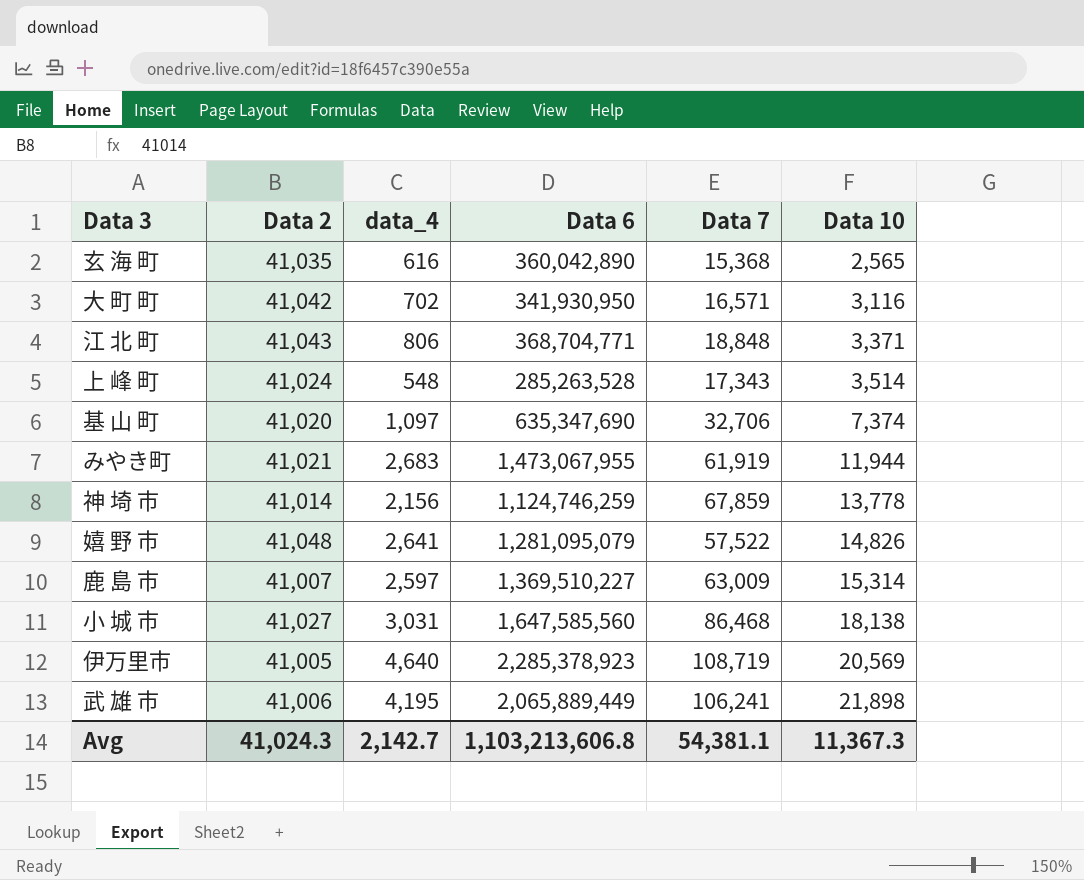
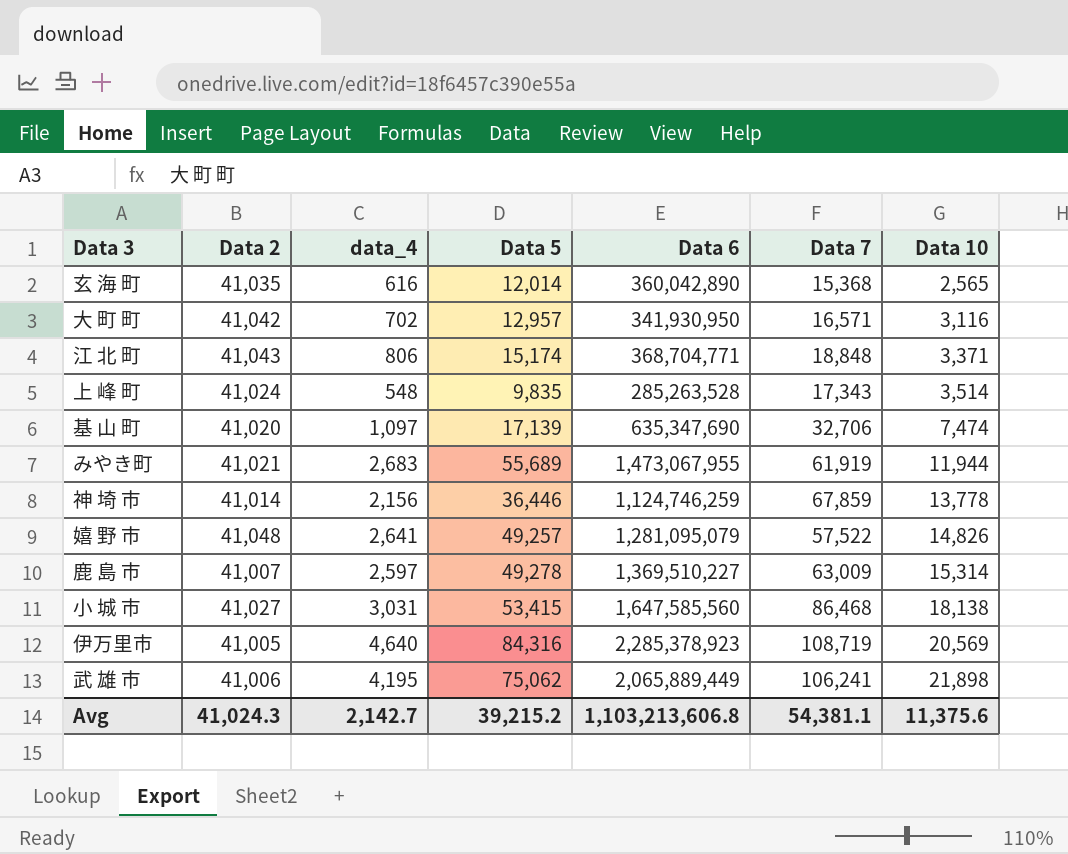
column Data 5 | position: none -> 4
基 山 町 | Data 10: 7,374 -> 7,474
Avg | Data 10: 11,367.3 -> 11,375.6

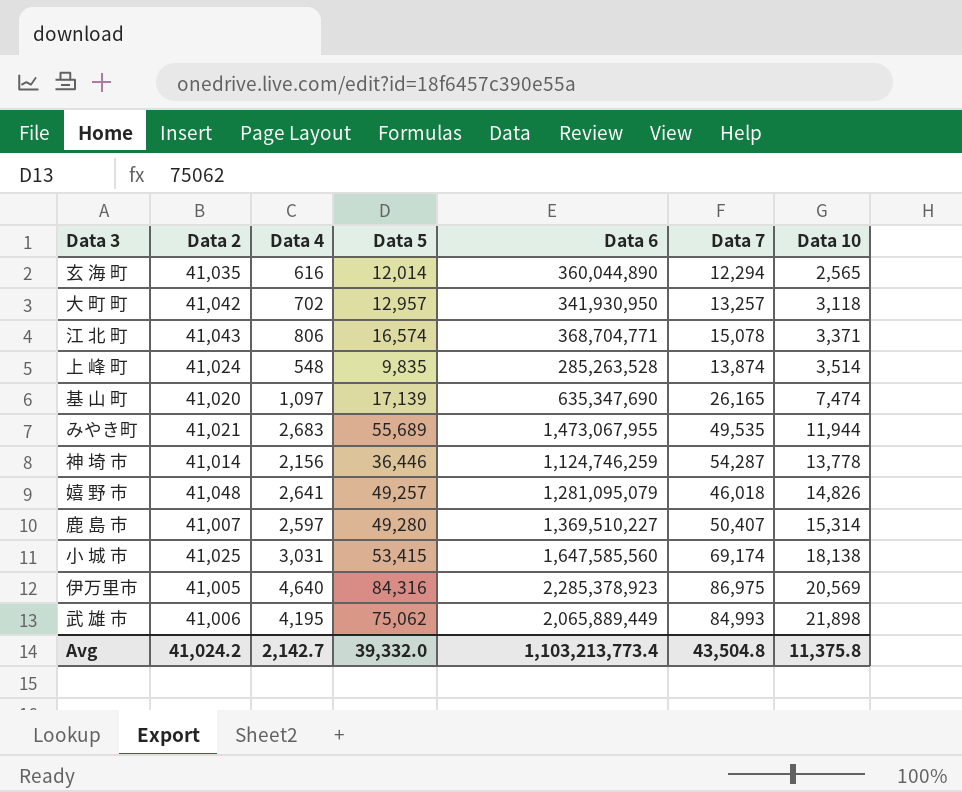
column name: data_4 -> Data 4
玄 海 町 | Data 6: 360,042,890 -> 360,044,890
玄 海 町 | Data 7: 15,368 -> 12,294
大 町 町 | Data 7: 16,571 -> 13,257
大 町 町 | Data 10: 3,116 -> 3,118
江 北 町 | Data 5: 15,174 -> 16,574
江 北 町 | Data 7: 18,848 -> 15,078
上 峰 町 | Data 7: 17,343 -> 13,874
基 山 町 | Data 7: 32,706 -> 26,165
みやき町 | Data 7: 61,919 -> 49,535
神 埼 市 | Data 7: 67,859 -> 54,287
嬉 野 市 | Data 7: 57,522 -> 46,018
鹿 島 市 | Data 5: 49,278 -> 49,280
鹿 島 市 | Data 7: 63,009 -> 50,407
小 城 市 | Data 2: 41,027 -> 41,025
小 城 市 | Data 7: 86,468 -> 69,174
伊万里市 | Data 7: 108,719 -> 86,975
武 雄 市 | Data 7: 106,241 -> 84,993
Avg | Data 2: 41,024.3 -> 41,024.2
Avg | Data 5: 39,215.2 -> 39,332.0
Avg | Data 6: 1,103,213,606.8 -> 1,103,213,773.4
Avg | Data 7: 54,381.1 -> 43,504.8
Avg | Data 10: 11,375.6 -> 11,375.8

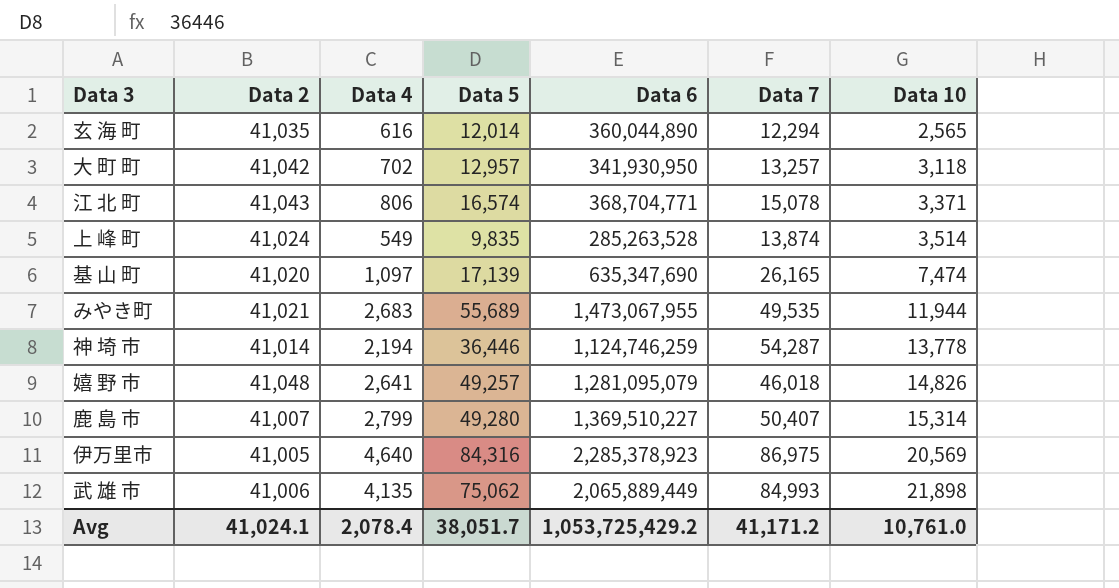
row 小 城 市: 41,025 | 3,031 | 53,415 | 1,647,585,560 | 69,174 | 18,138 -> none
上 峰 町 | Data 4: 548 -> 549
神 埼 市 | Data 4: 2,156 -> 2,194
鹿 島 市 | Data 4: 2,597 -> 2,799
武 雄 市 | Data 4: 4,195 -> 4,135
Avg | Data 2: 41,024.2 -> 41,024.1
Avg | Data 4: 2,142.7 -> 2,078.4
Avg | Data 5: 39,332.0 -> 38,051.7
Avg | Data 6: 1,103,213,773.4 -> 1,053,725,429.2
Avg | Data 7: 43,504.8 -> 41,171.2
Avg | Data 10: 11,375.8 -> 10,761.0

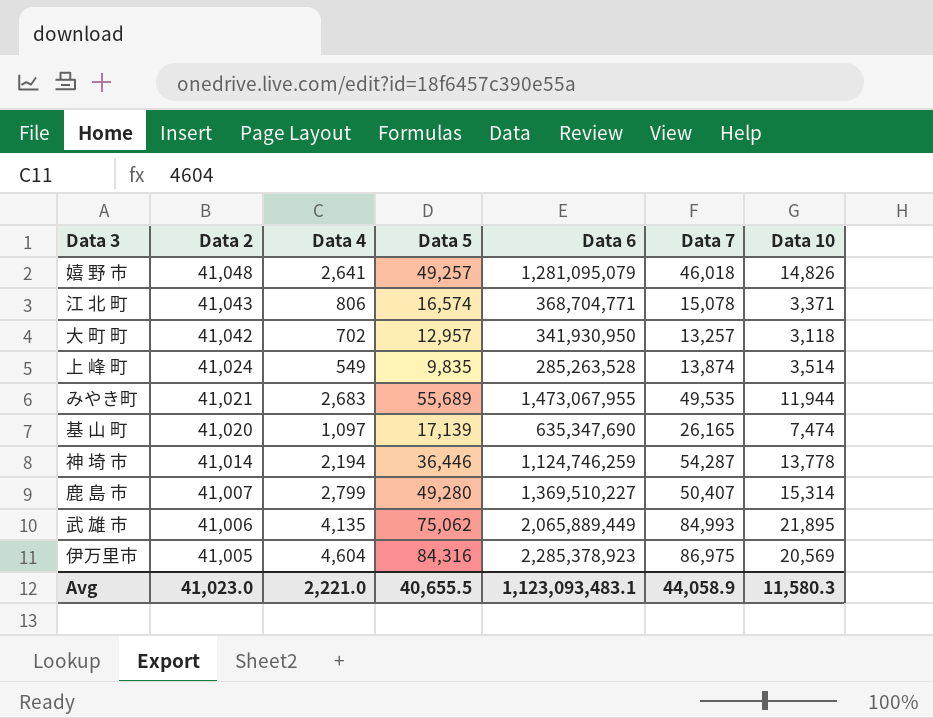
row order: Data 10 ascending -> Data 2 descending
row 玄 海 町: 41,035 | 616 | 12,014 | 360,044,890 | 12,294 | 2,565 -> none
武 雄 市 | Data 10: 21,898 -> 21,895
伊万里市 | Data 4: 4,640 -> 4,604
Avg | Data 2: 41,024.1 -> 41,023.0
Avg | Data 4: 2,078.4 -> 2,221.0
Avg | Data 5: 38,051.7 -> 40,655.5
Avg | Data 6: 1,053,725,429.2 -> 1,123,093,483.1
Avg | Data 7: 41,171.2 -> 44,058.9
Avg | Data 10: 10,761.0 -> 11,580.3

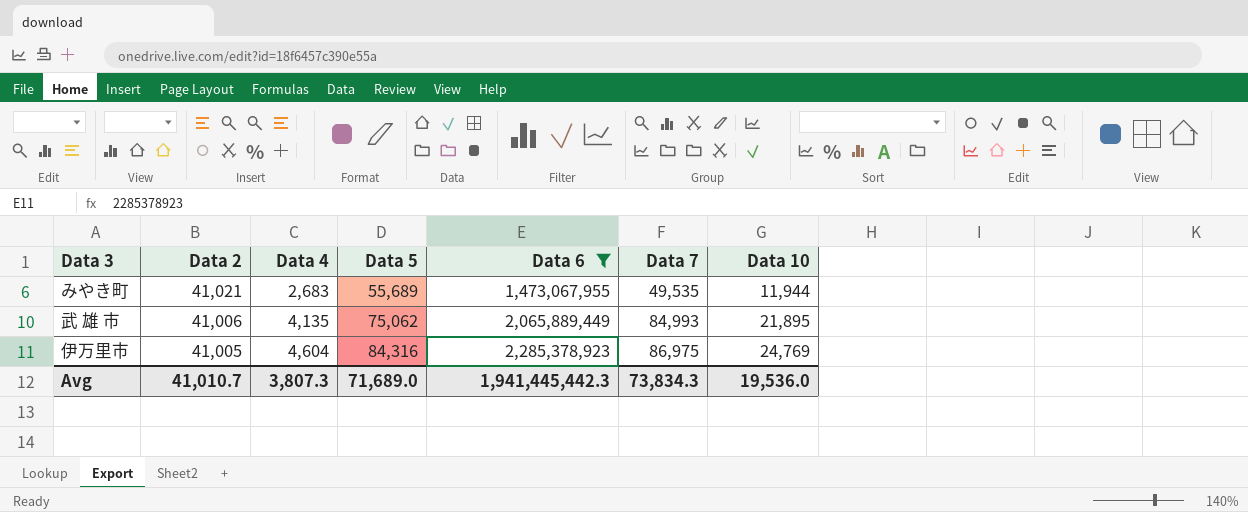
filter: none -> Data 6 >= 1,473,067,955
伊万里市 | Data 10: 20,569 -> 24,769
Avg | Data 2: 41,023.0 -> 41,010.7
Avg | Data 4: 2,221.0 -> 3,807.3
Avg | Data 5: 40,655.5 -> 71,689.0
Avg | Data 6: 1,123,093,483.1 -> 1,941,445,442.3
Avg | Data 7: 44,058.9 -> 73,834.3
Avg | Data 10: 11,580.3 -> 19,536.0

